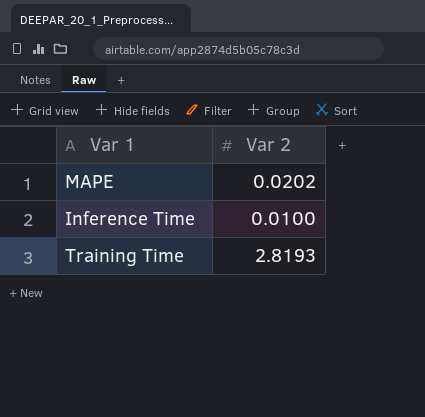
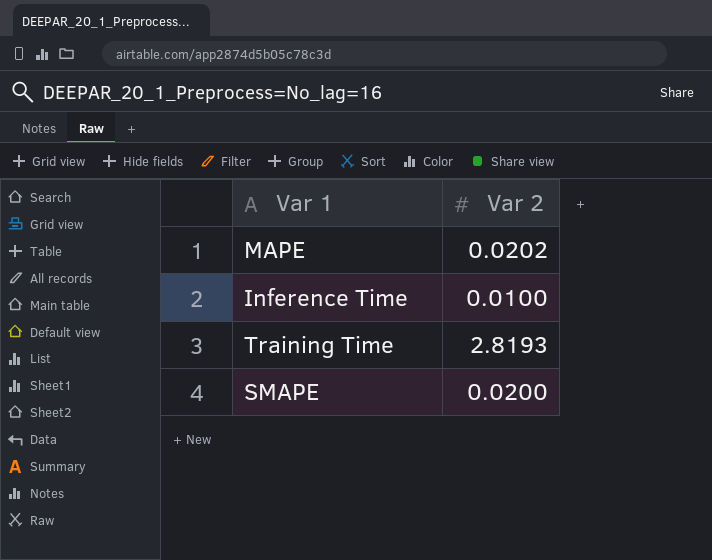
row SMAPE: none -> 0.0200

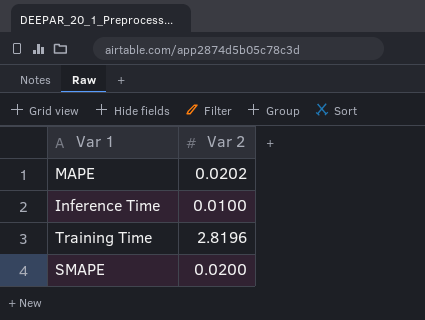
Training Time | Var 2: 2.8193 -> 2.8196

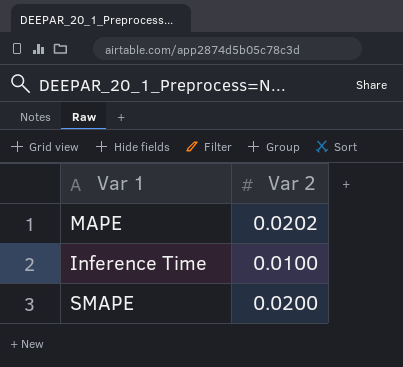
row Training Time: 2.8196 -> none

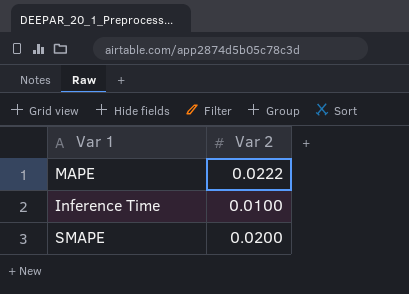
MAPE | Var 2: 0.0202 -> 0.0222

